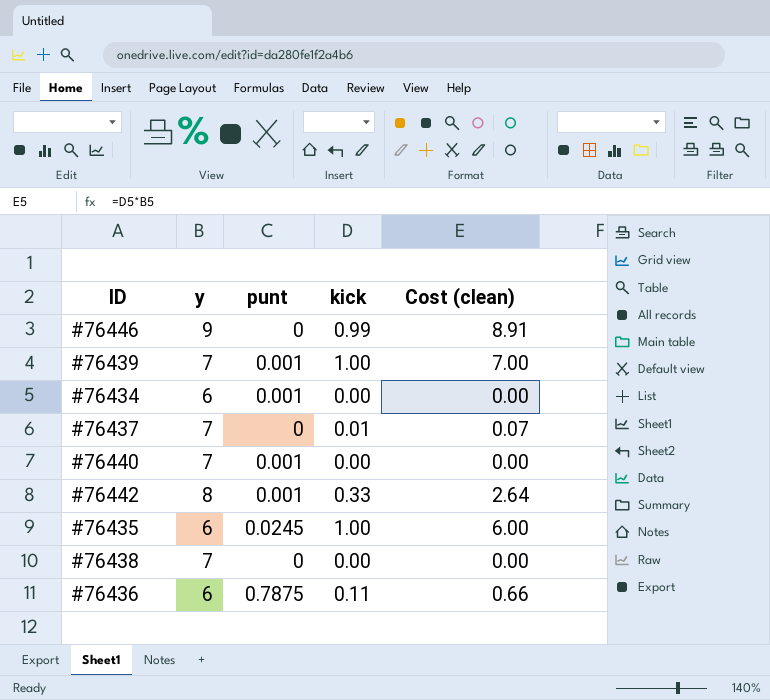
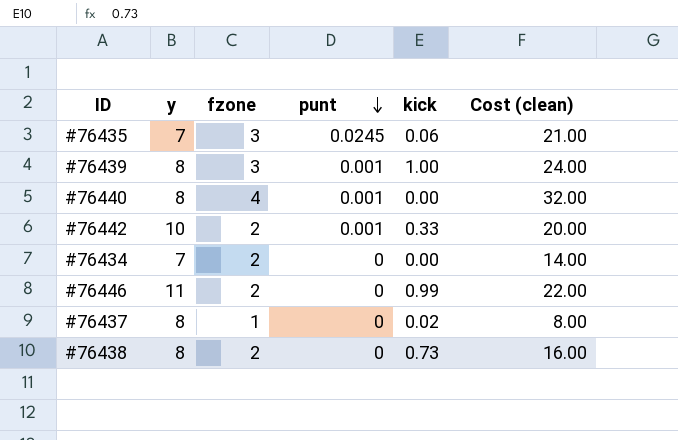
row order: none -> punt descending
column fzone | position: none -> 3
column Cost (clean) | formula: [y] * [kick] -> [y] * [fzone]
row #76436: 6 | 0.7875 | 0.11 | 0.66 -> none
#76435 | y: 6 -> 7
#76435 | kick: 1.00 -> 0.06
#76439 | y: 7 -> 8
#76440 | y: 7 -> 8
#76442 | y: 8 -> 10
#76434 | y: 6 -> 7
#76434 | punt: 0.001 -> 0
#76446 | y: 9 -> 11
#76437 | y: 7 -> 8
#76437 | kick: 0.01 -> 0.02
#76438 | y: 7 -> 8
#76438 | kick: 0.00 -> 0.73

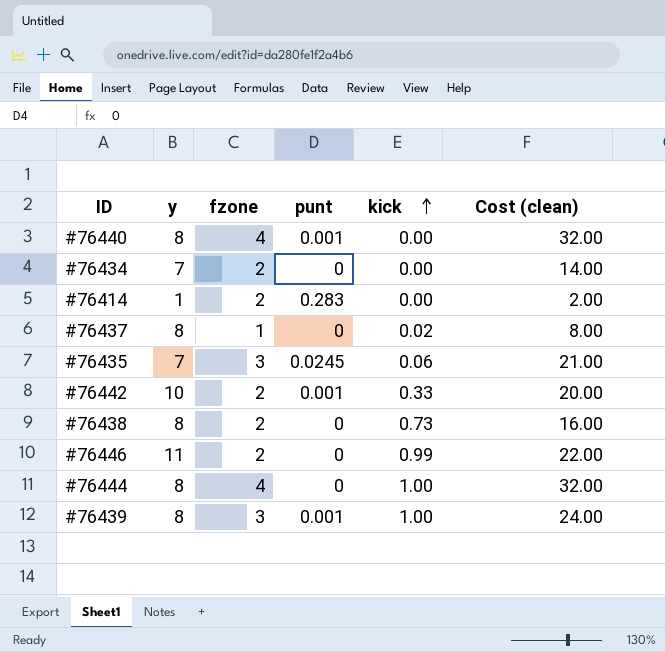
row order: punt descending -> kick ascending
row #76414: none -> 1 | 2 | 0.283 | 0.00 | 2.00
row #76444: none -> 8 | 4 | 0 | 1.00 | 32.00

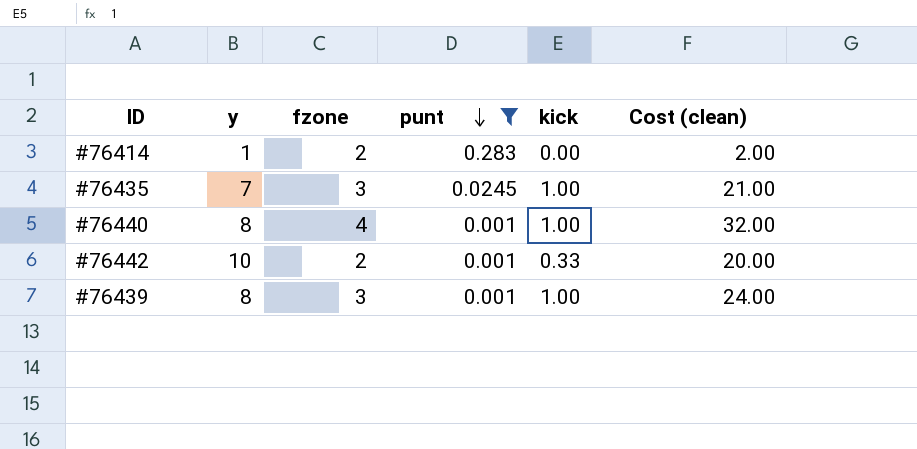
filter: none -> punt != 0
row order: kick ascending -> punt descending
#76435 | kick: 0.06 -> 1.00
#76440 | kick: 0.00 -> 1.00

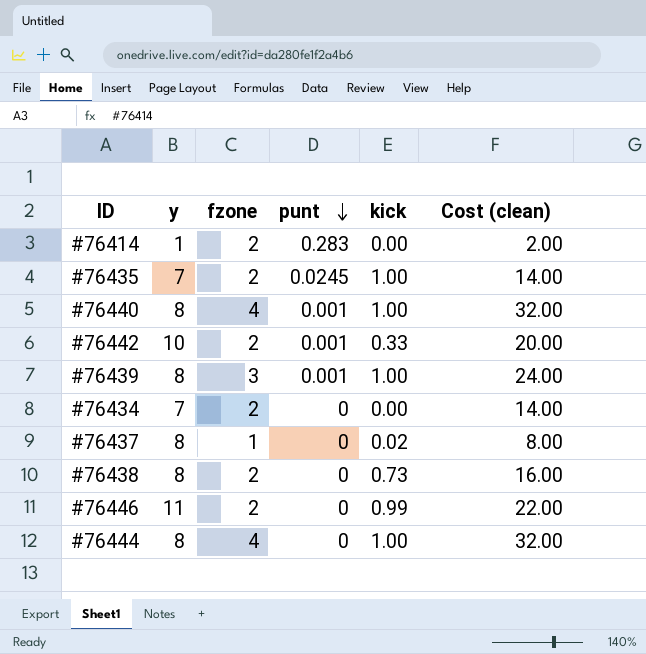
filter: punt != 0 -> none
#76435 | fzone: 3 -> 2
#76435 | Cost (clean): 21.00 -> 14.00

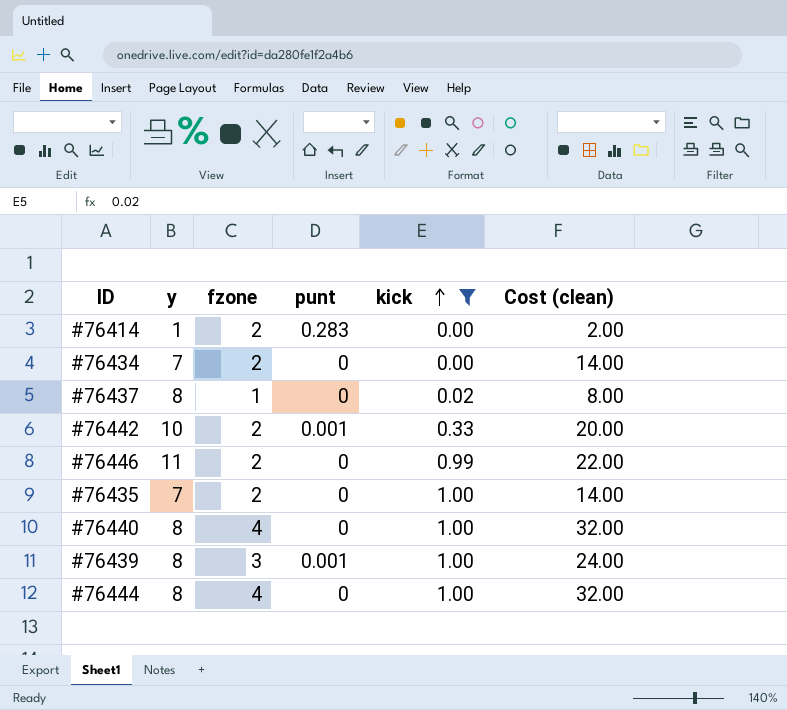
filter: none -> kick != 0.73
row order: punt descending -> kick ascending
#76435 | punt: 0.0245 -> 0
#76440 | punt: 0.001 -> 0

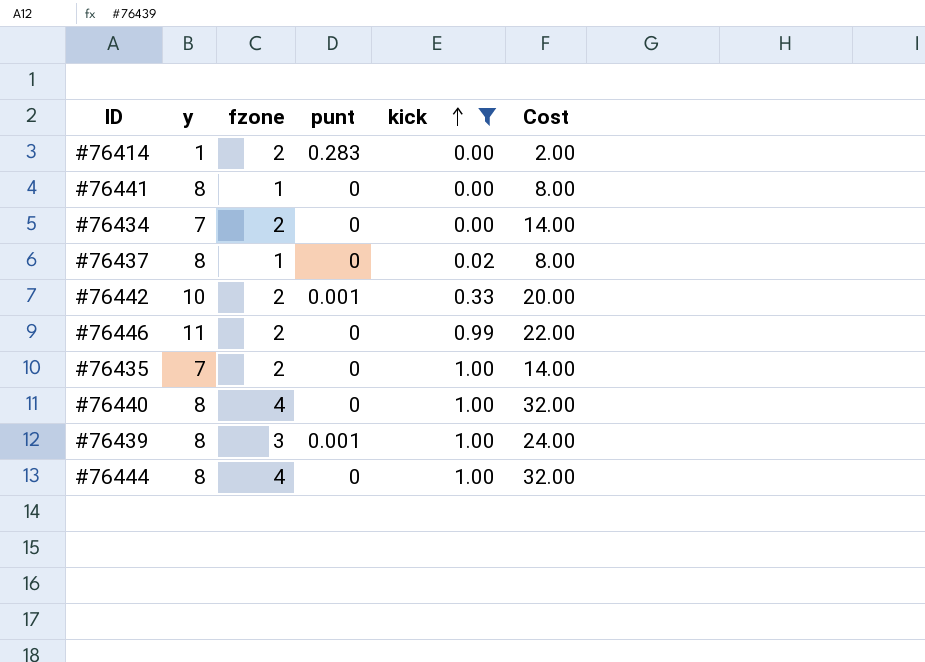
column name: Cost (clean) -> Cost
row #76441: none -> 8 | 1 | 0 | 0.00 | 8.00

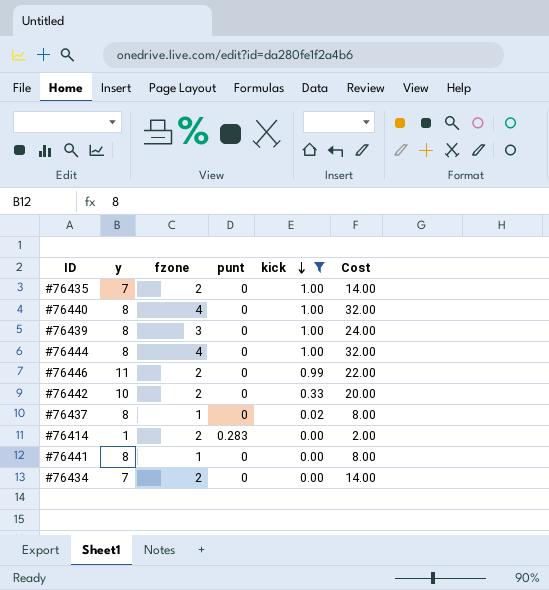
row order: kick ascending -> kick descending
#76439 | punt: 0.001 -> 0
#76442 | punt: 0.001 -> 0

